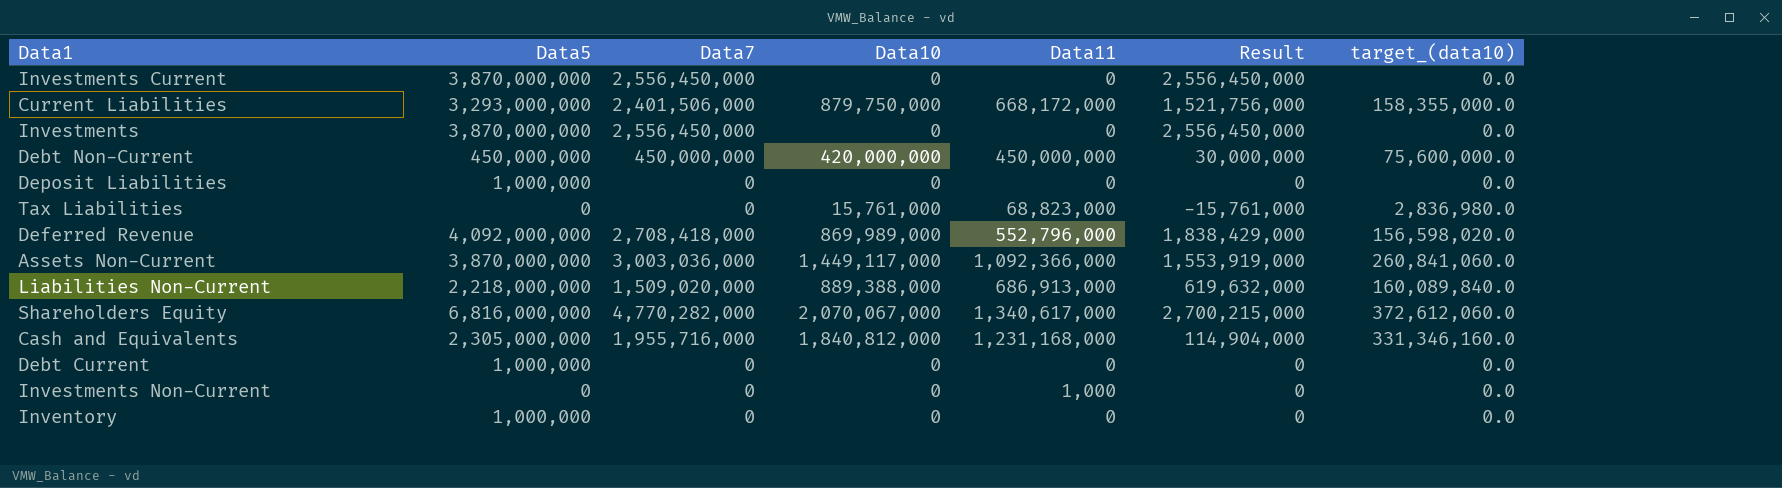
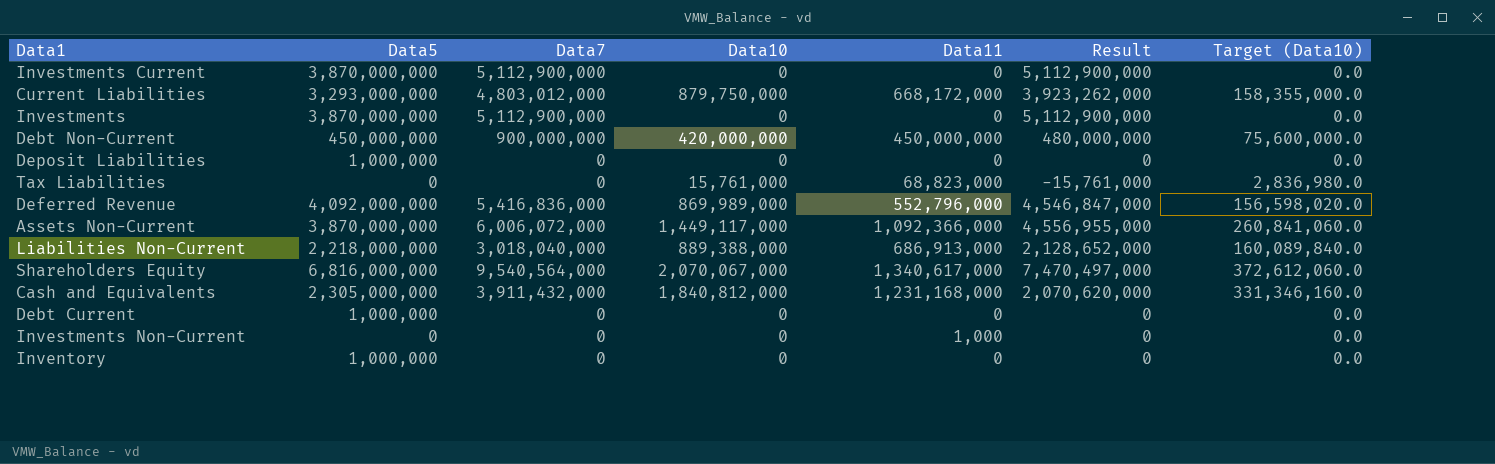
column name: target_(data10) -> Target (Data10)
Investments Current | Data7: 2,556,450,000 -> 5,112,900,000
Investments Current | Result: 2,556,450,000 -> 5,112,900,000
Current Liabilities | Data7: 2,401,506,000 -> 4,803,012,000
Current Liabilities | Result: 1,521,756,000 -> 3,923,262,000
Investments | Data7: 2,556,450,000 -> 5,112,900,000
Investments | Result: 2,556,450,000 -> 5,112,900,000
Debt Non-Current | Data7: 450,000,000 -> 900,000,000
Debt Non-Current | Result: 30,000,000 -> 480,000,000
Deferred Revenue | Data7: 2,708,418,000 -> 5,416,836,000
Deferred Revenue | Result: 1,838,429,000 -> 4,546,847,000
Assets Non-Current | Data7: 3,003,036,000 -> 6,006,072,000
Assets Non-Current | Result: 1,553,919,000 -> 4,556,955,000
Liabilities Non-Current | Data7: 1,509,020,000 -> 3,018,040,000
Liabilities Non-Current | Result: 619,632,000 -> 2,128,652,000
Shareholders Equity | Data7: 4,770,282,000 -> 9,540,564,000
Shareholders Equity | Result: 2,700,215,000 -> 7,470,497,000
Cash and Equivalents | Data7: 1,955,716,000 -> 3,911,432,000
Cash and Equivalents | Result: 114,904,000 -> 2,070,620,000

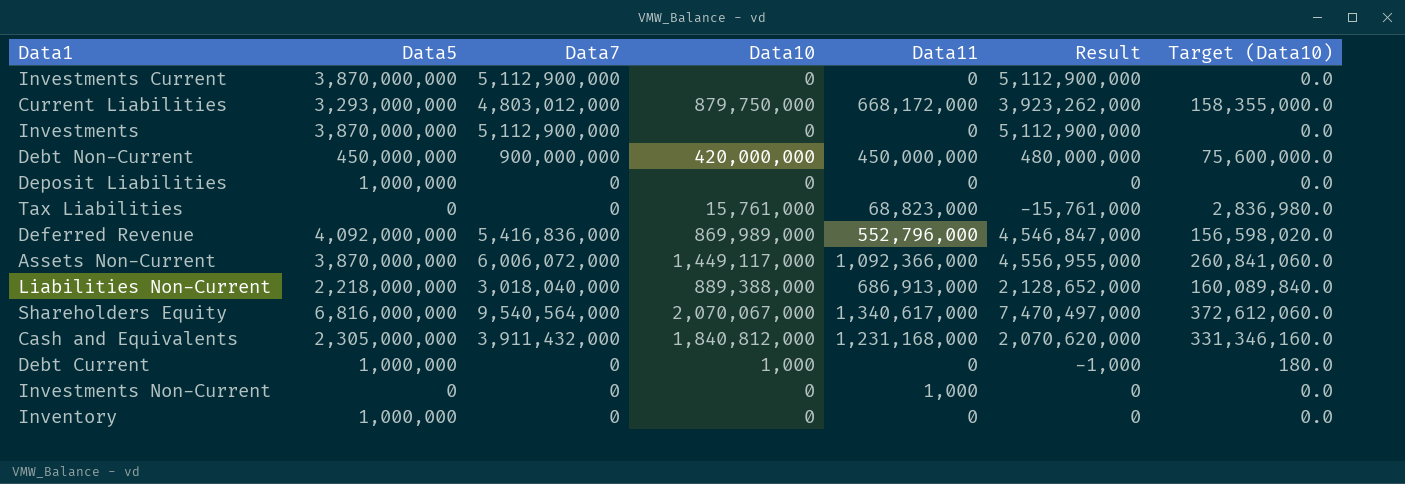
Debt Current | Data10: 0 -> 1,000
Debt Current | Result: 0 -> -1,000
Debt Current | Target (Data10): 0.0 -> 180.0

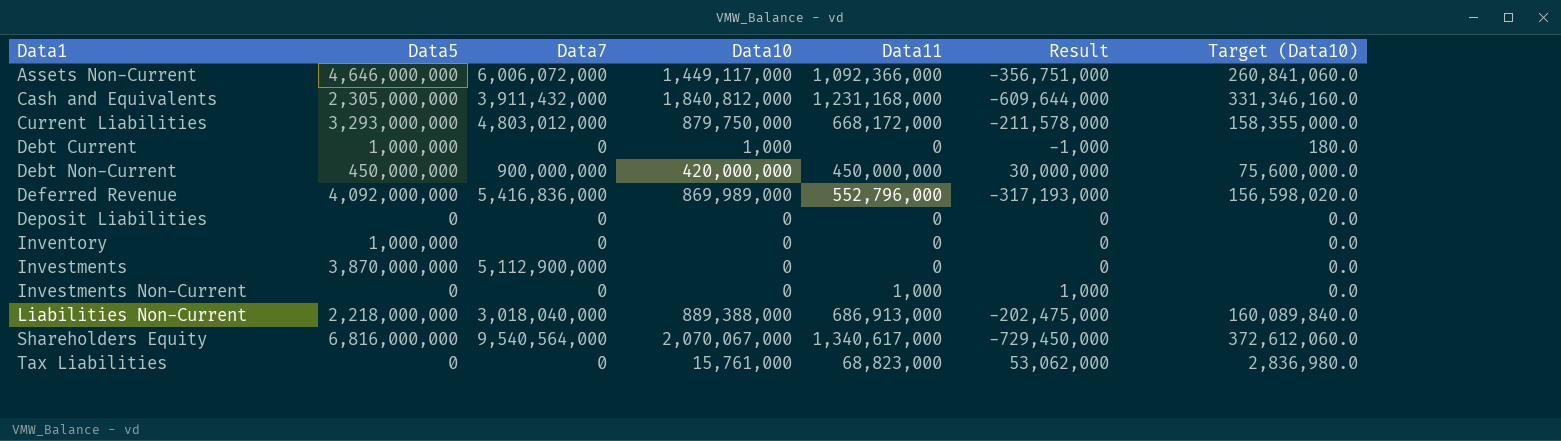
row order: none -> Data1 ascending
column Result | formula: [Data7] - [Data10] -> [Data11] - [Data10]
row Investments Current: 3,870,000,000 | 5,112,900,000 | 0 | 0 | 5,112,900,000 | 0.0 -> none
Assets Non-Current | Data5: 3,870,000,000 -> 4,646,000,000
Deposit Liabilities | Data5: 1,000,000 -> 0

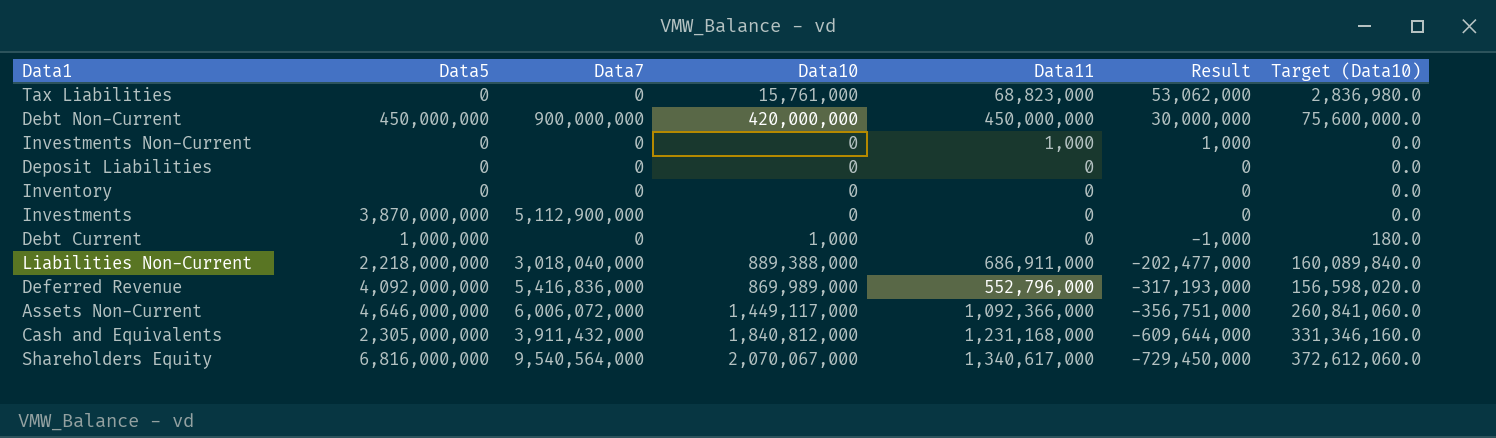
row order: Data1 ascending -> Result descending
row Current Liabilities: 3,293,000,000 | 4,803,012,000 | 879,750,000 | 668,172,000 | -211,578,000 | 158,355,000.0 -> none
Inventory | Data5: 1,000,000 -> 0
Liabilities Non-Current | Data11: 686,913,000 -> 686,911,000
Liabilities Non-Current | Result: -202,475,000 -> -202,477,000

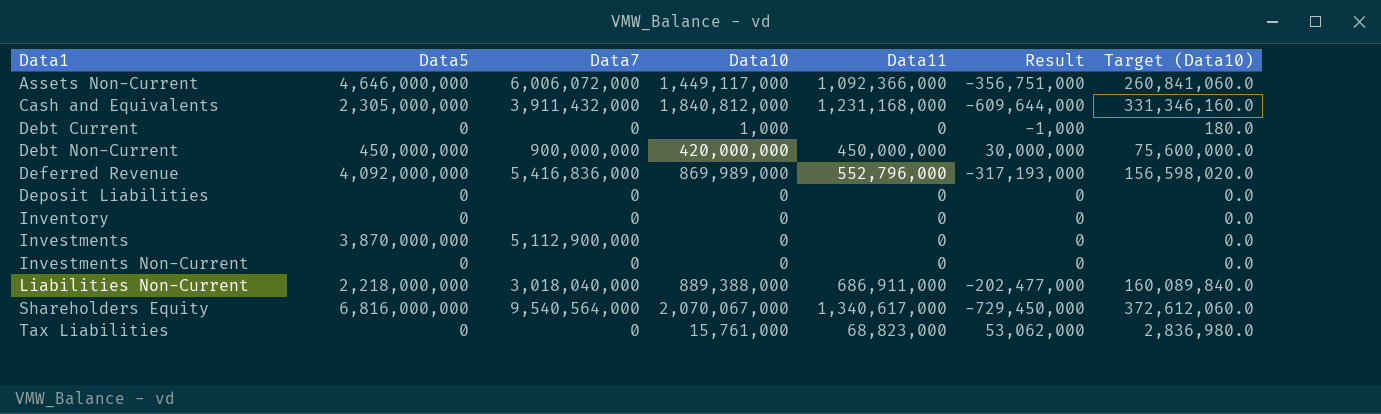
row order: Result descending -> Data1 ascending
Debt Current | Data5: 1,000,000 -> 0
Investments Non-Current | Data11: 1,000 -> 0
Investments Non-Current | Result: 1,000 -> 0

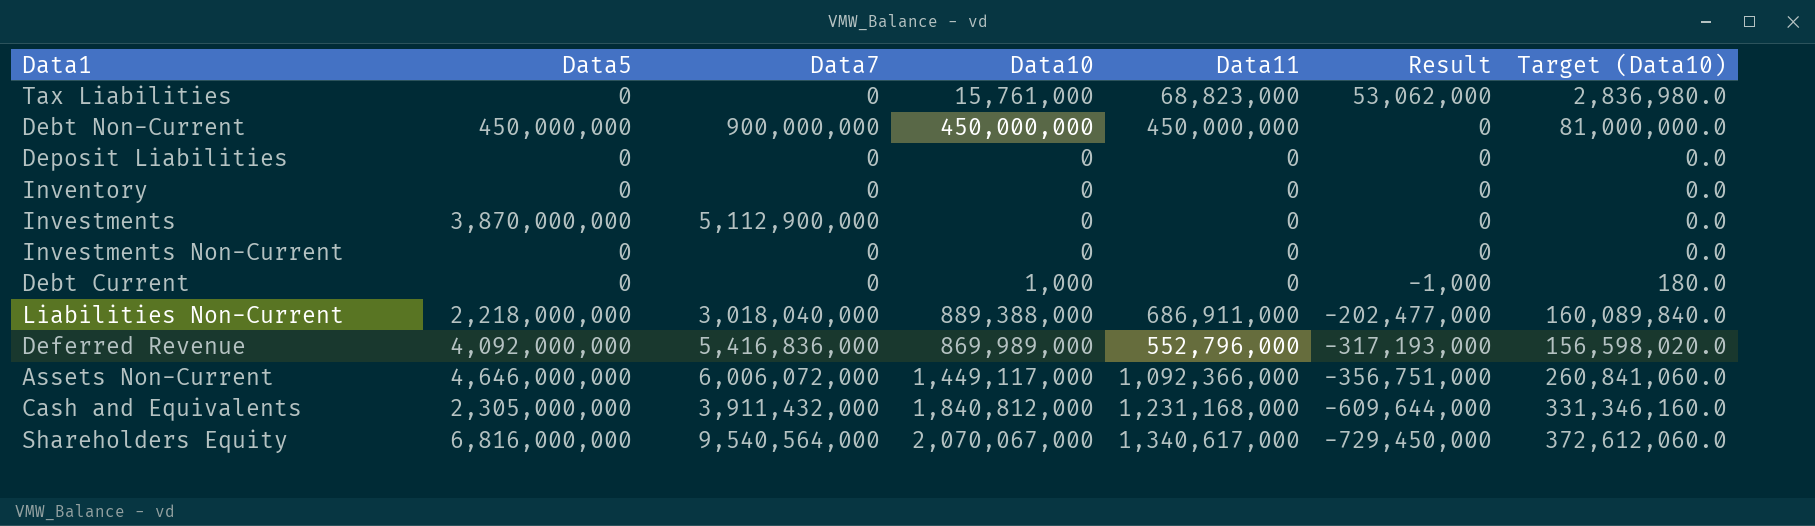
row order: Data1 ascending -> Result descending
Debt Non-Current | Data10: 420,000,000 -> 450,000,000
Debt Non-Current | Result: 30,000,000 -> 0
Debt Non-Current | Target (Data10): 75,600,000.0 -> 81,000,000.0

